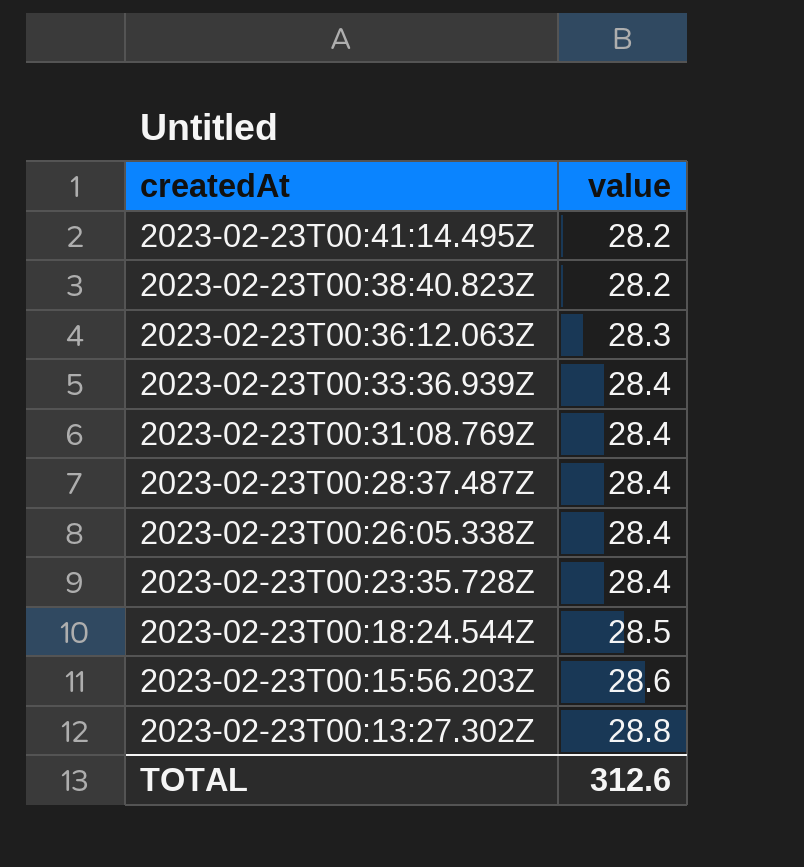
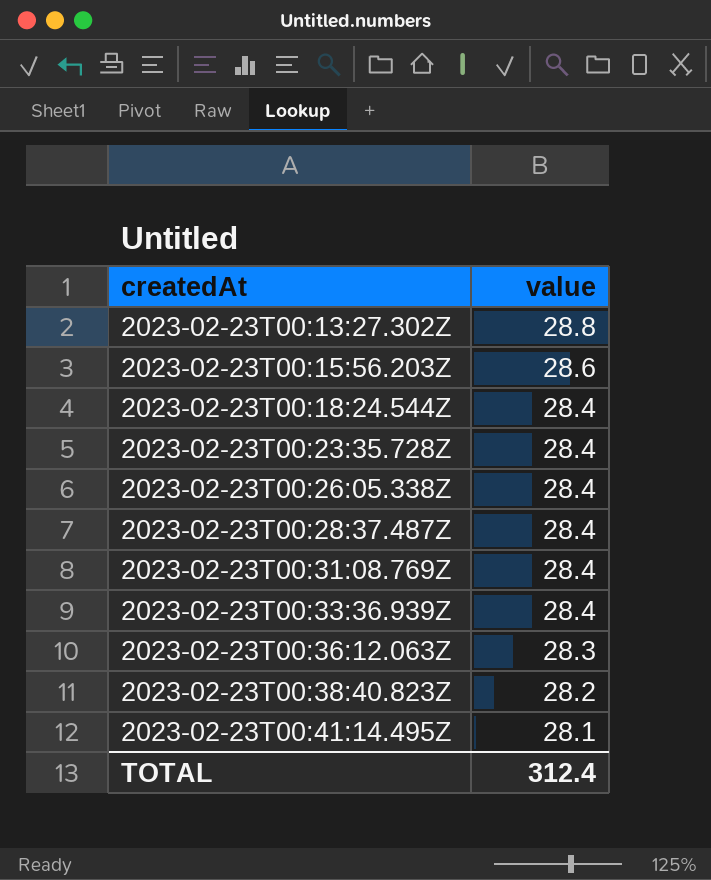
row order: createdAt descending -> createdAt ascending
2023-02-23T00:18:24.544Z | value: 28.5 -> 28.4
2023-02-23T00:41:14.495Z | value: 28.2 -> 28.1
TOTAL | value: 312.6 -> 312.4

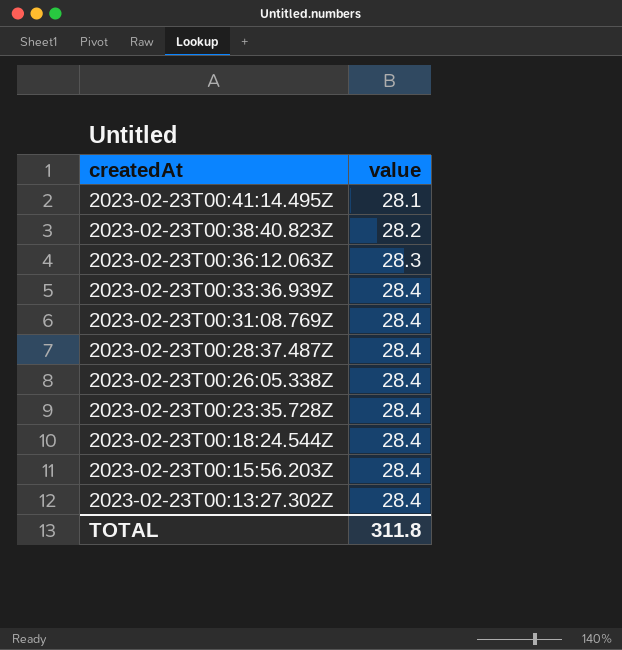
row order: createdAt ascending -> createdAt descending
2023-02-23T00:15:56.203Z | value: 28.6 -> 28.4
2023-02-23T00:13:27.302Z | value: 28.8 -> 28.4
TOTAL | value: 312.4 -> 311.8

